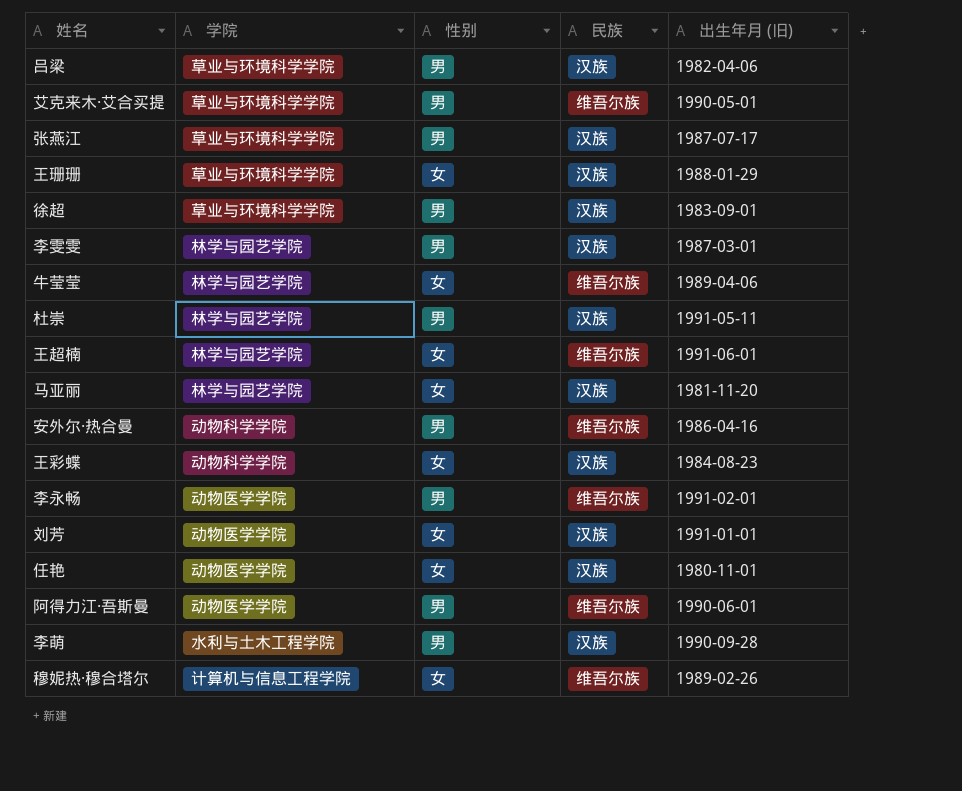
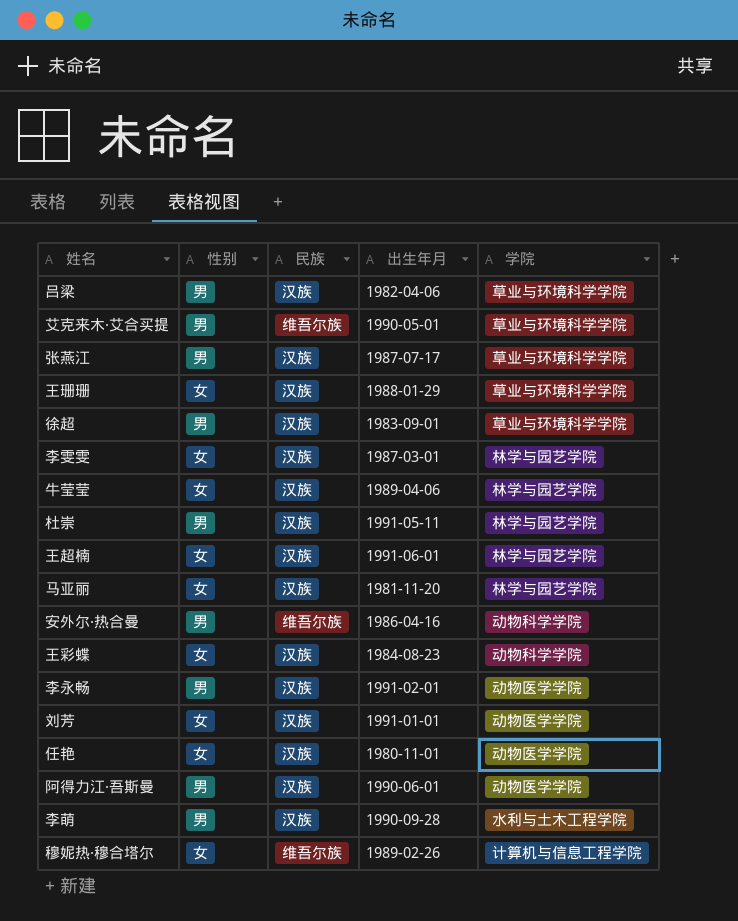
column name: 出生年月 (旧) -> 出生年月
column 学院 | position: 2 -> 5
李雯雯 | 性别: 男 -> 女
牛莹莹 | 民族: 维吾尔族 -> 汉族
王超楠 | 民族: 维吾尔族 -> 汉族
李永畅 | 民族: 维吾尔族 -> 汉族
阿得力江·吾斯曼 | 民族: 维吾尔族 -> 汉族

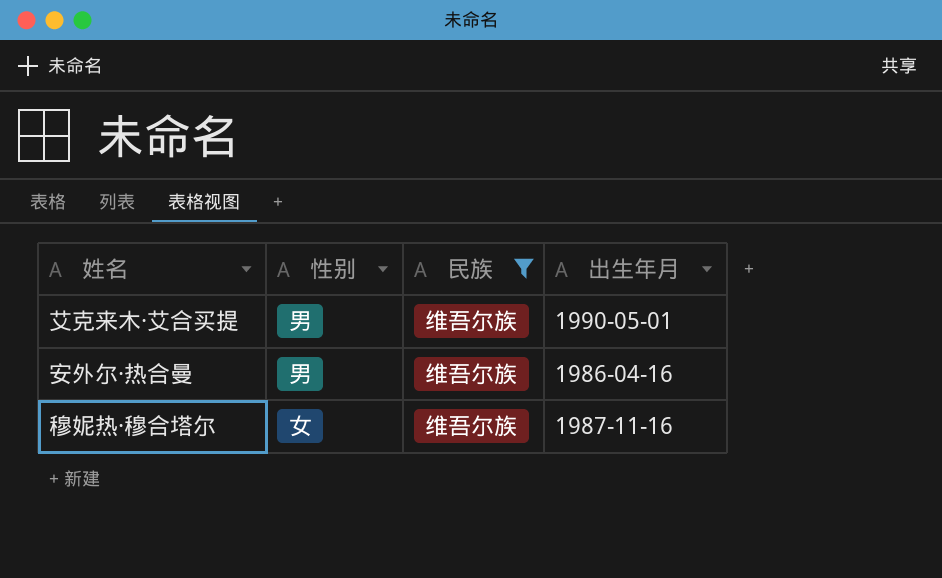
filter: none -> 民族 = 维吾尔族
column 学院 | position: 5 -> none
穆妮热·穆合塔尔 | 出生年月: 1989-02-26 -> 1987-11-16

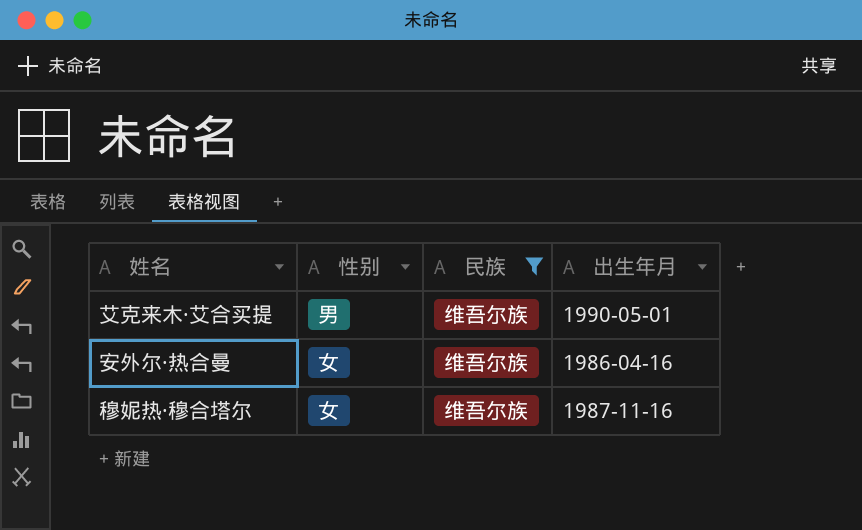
安外尔·热合曼 | 性别: 男 -> 女

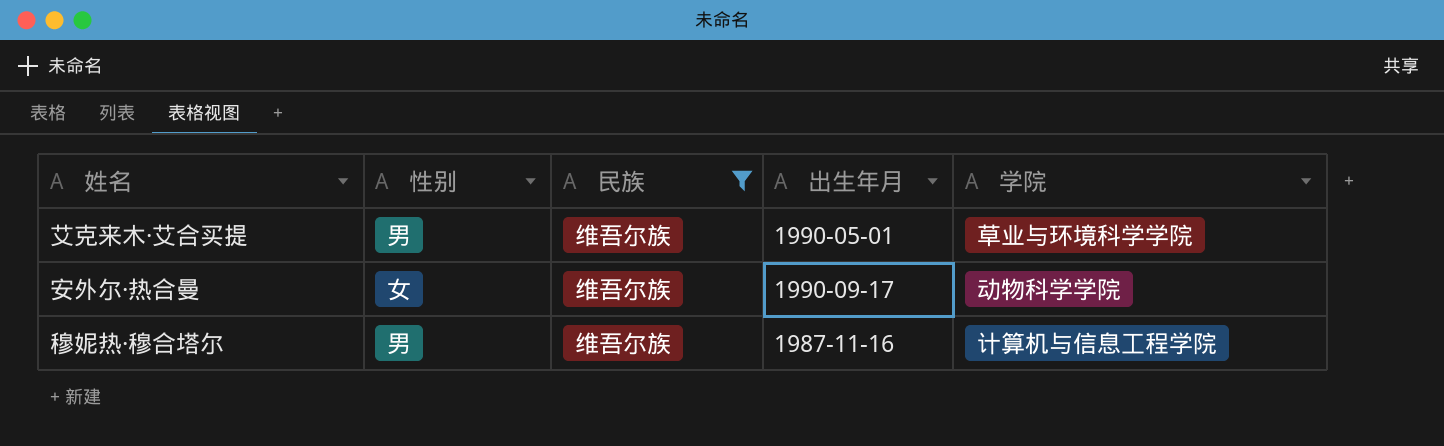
column 学院 | position: none -> 5
安外尔·热合曼 | 出生年月: 1986-04-16 -> 1990-09-17
穆妮热·穆合塔尔 | 性别: 女 -> 男

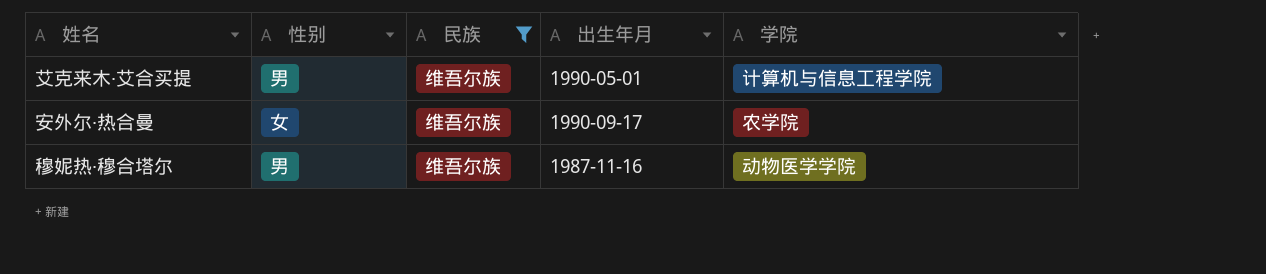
艾克来木·艾合买提 | 学院: 草业与环境科学学院 -> 计算机与信息工程学院
安外尔·热合曼 | 学院: 动物科学学院 -> 农学院
穆妮热·穆合塔尔 | 学院: 计算机与信息工程学院 -> 动物医学学院

